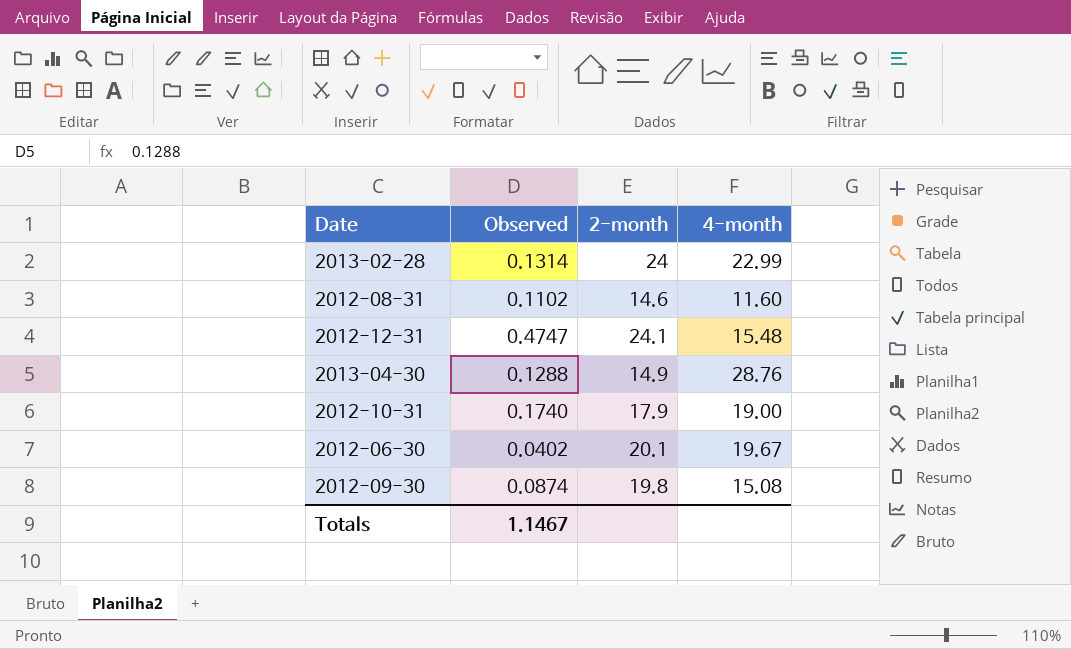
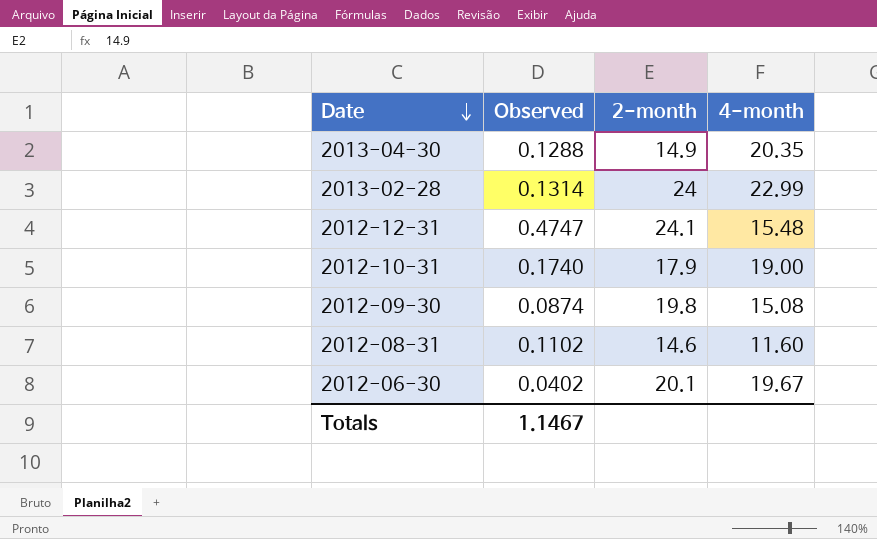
row order: none -> Date descending
2013-04-30 | 4-month: 28.76 -> 20.35

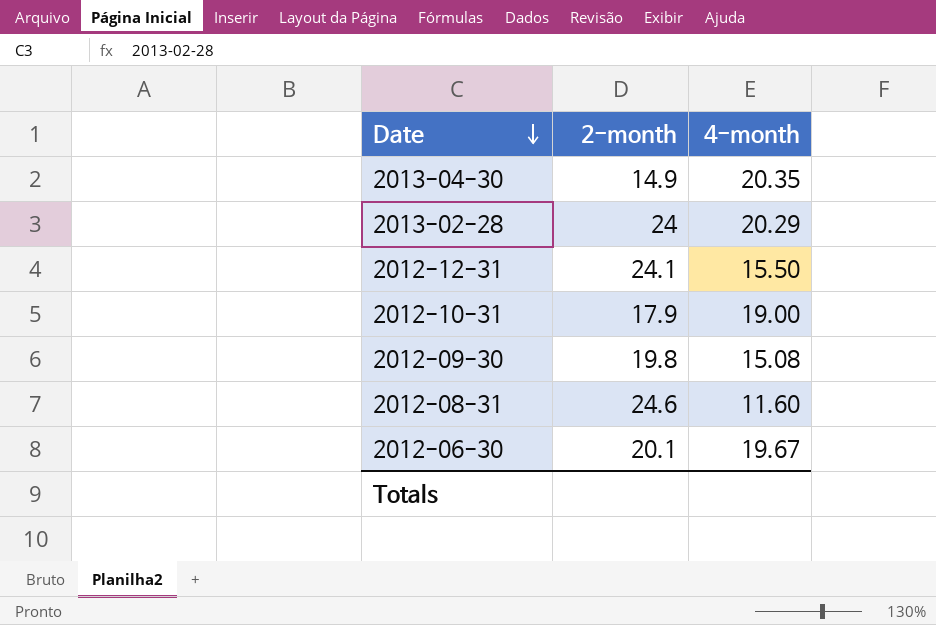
column Observed | position: 2 -> none
2013-02-28 | 4-month: 22.99 -> 20.29
2012-12-31 | 4-month: 15.48 -> 15.50
2012-08-31 | 2-month: 14.6 -> 24.6

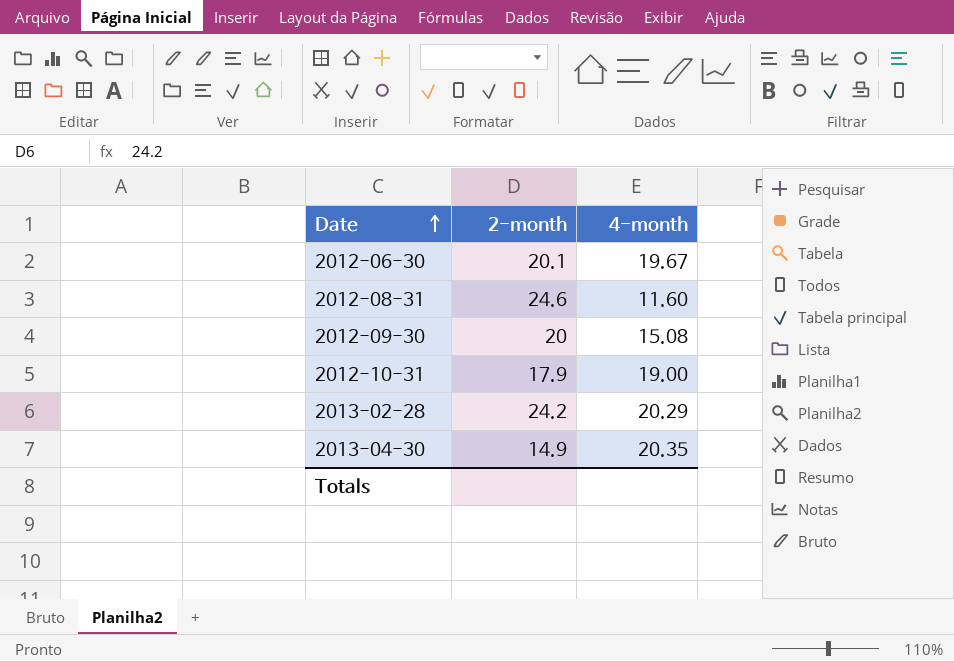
row order: Date descending -> Date ascending
row 2012-12-31: 24.1 | 15.50 -> none
2012-09-30 | 2-month: 19.8 -> 20
2013-02-28 | 2-month: 24 -> 24.2

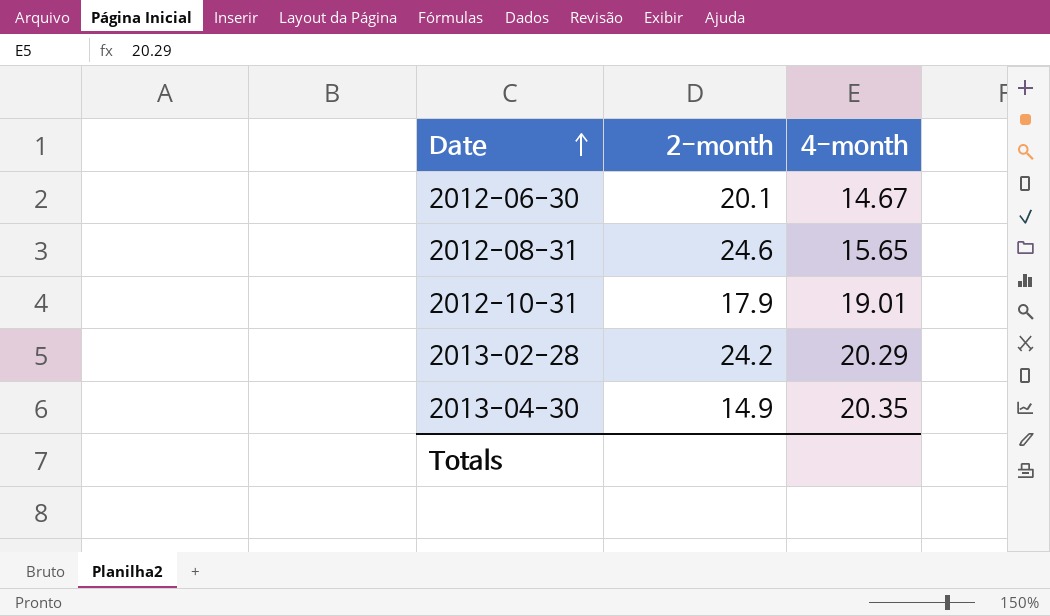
row 2012-09-30: 20 | 15.08 -> none
2012-06-30 | 4-month: 19.67 -> 14.67
2012-08-31 | 4-month: 11.60 -> 15.65
2012-10-31 | 4-month: 19.00 -> 19.01

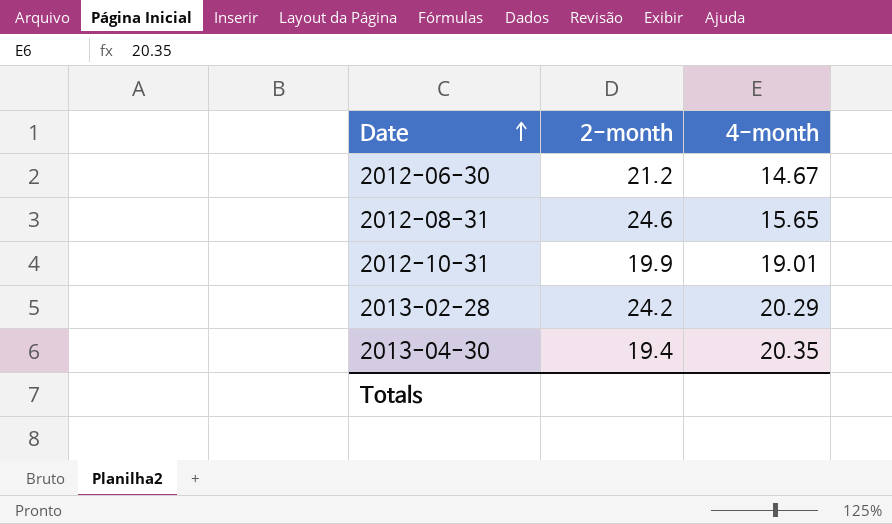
2012-06-30 | 2-month: 20.1 -> 21.2
2012-10-31 | 2-month: 17.9 -> 19.9
2013-04-30 | 2-month: 14.9 -> 19.4

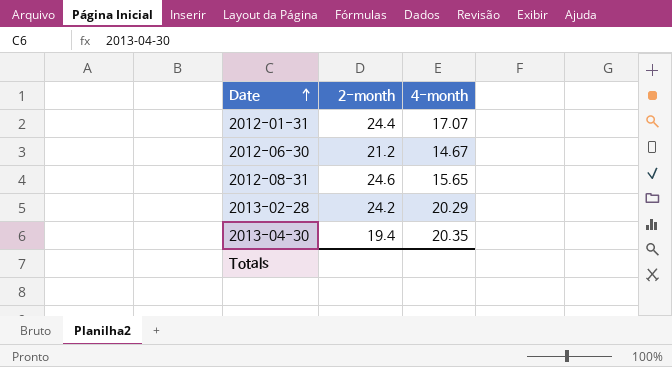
row 2012-10-31: 19.9 | 19.01 -> none
row 2012-01-31: none -> 24.4 | 17.07

